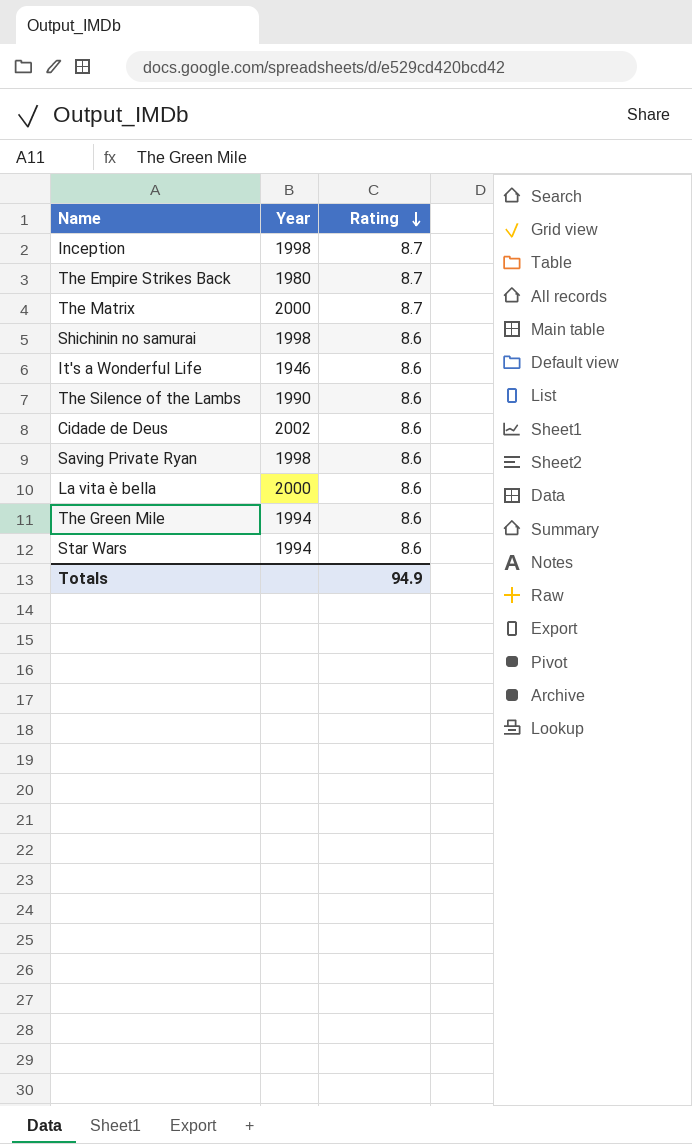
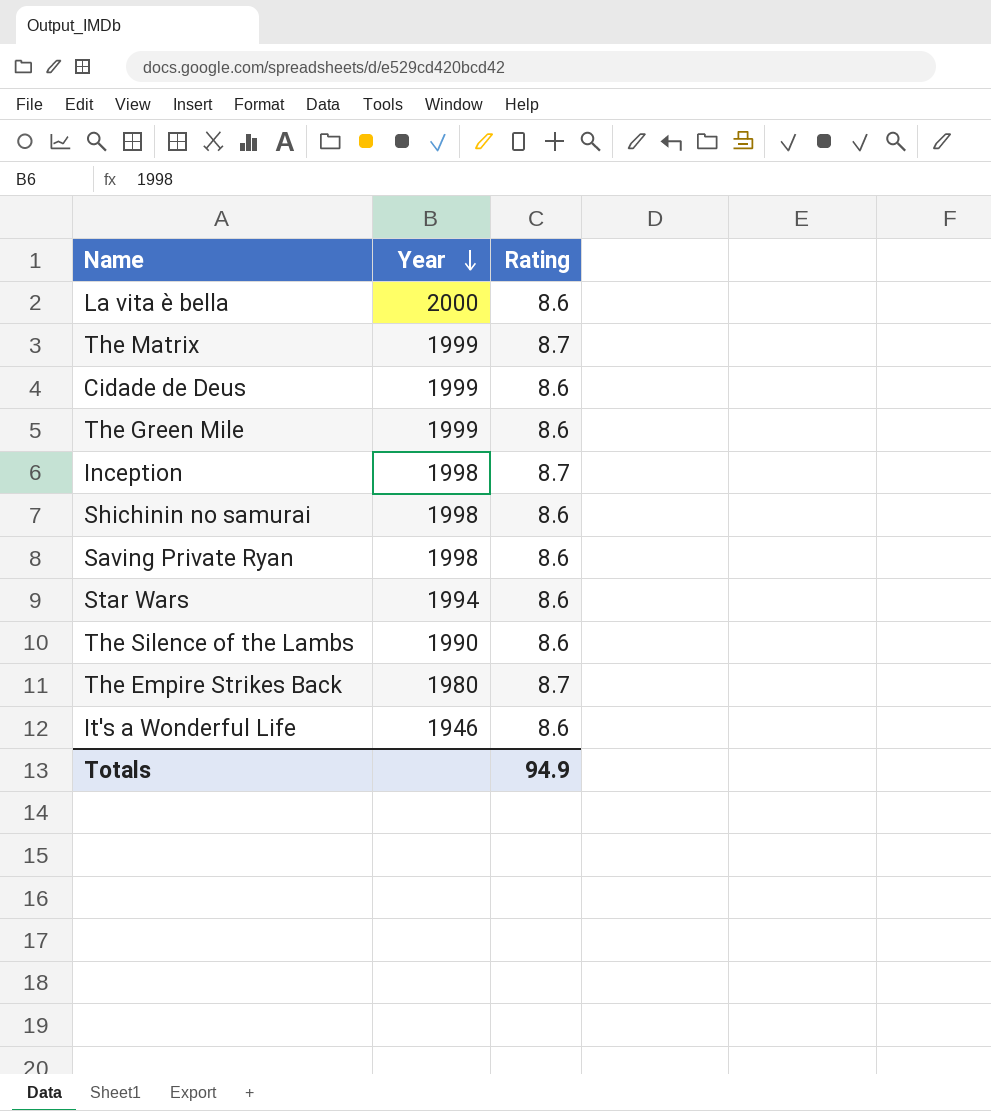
row order: Rating descending -> Year descending
The Matrix | Year: 2000 -> 1999
Cidade de Deus | Year: 2002 -> 1999
The Green Mile | Year: 1994 -> 1999

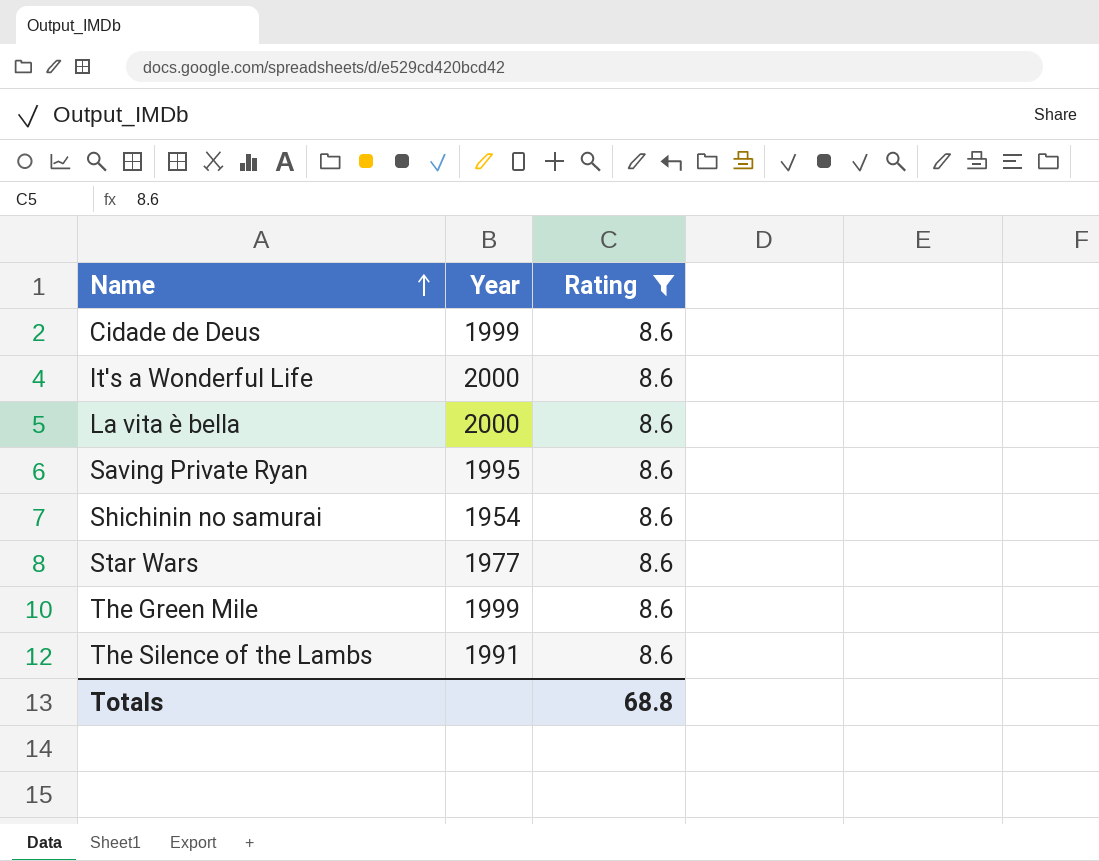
filter: none -> Rating = 8.6
row order: Year descending -> Name ascending
It's a Wonderful Life | Year: 1946 -> 2000
Saving Private Ryan | Year: 1998 -> 1995
Shichinin no samurai | Year: 1998 -> 1954
Star Wars | Year: 1994 -> 1977
The Silence of the Lambs | Year: 1990 -> 1991
Totals | Rating: 94.9 -> 68.8

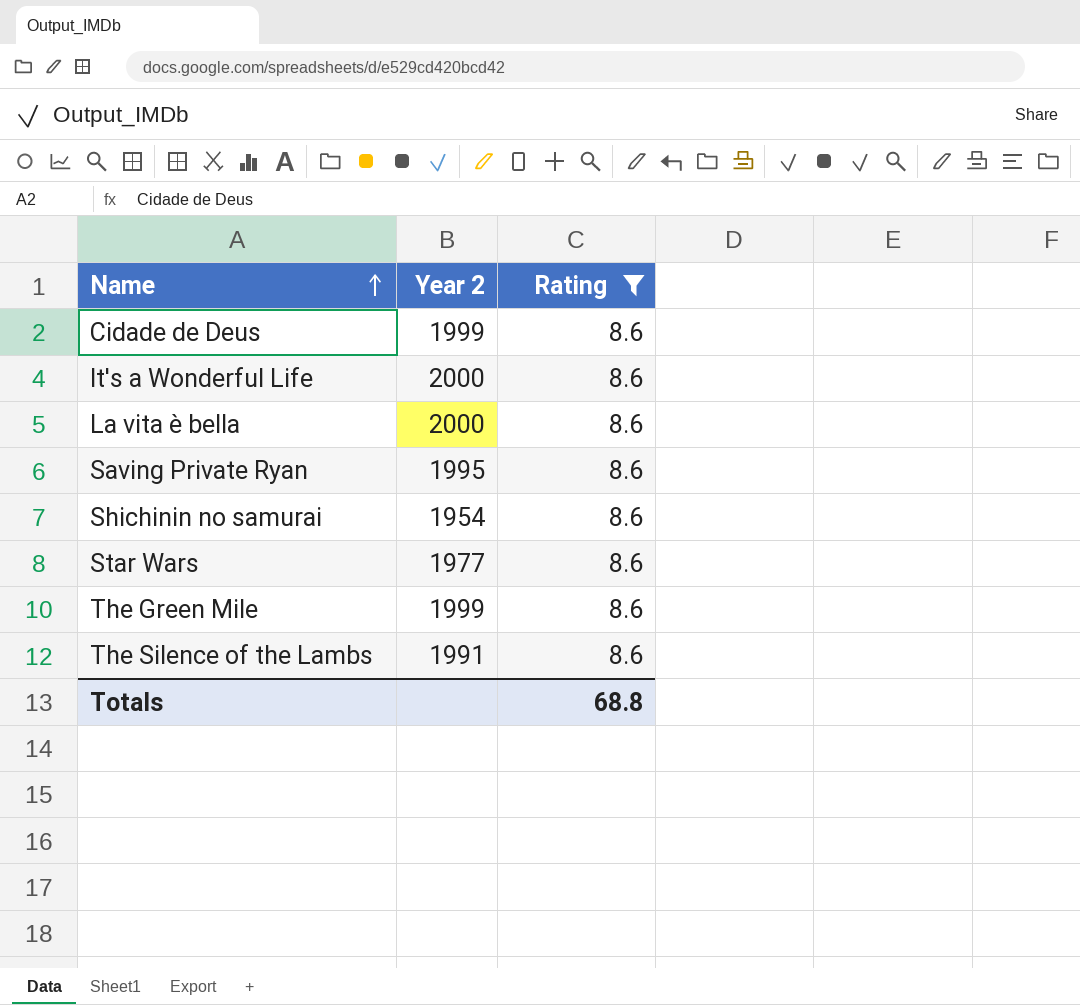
column name: Year -> Year 2

